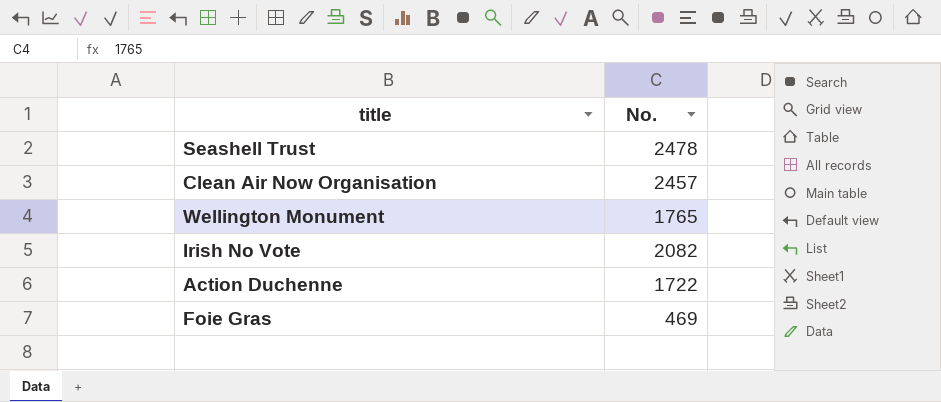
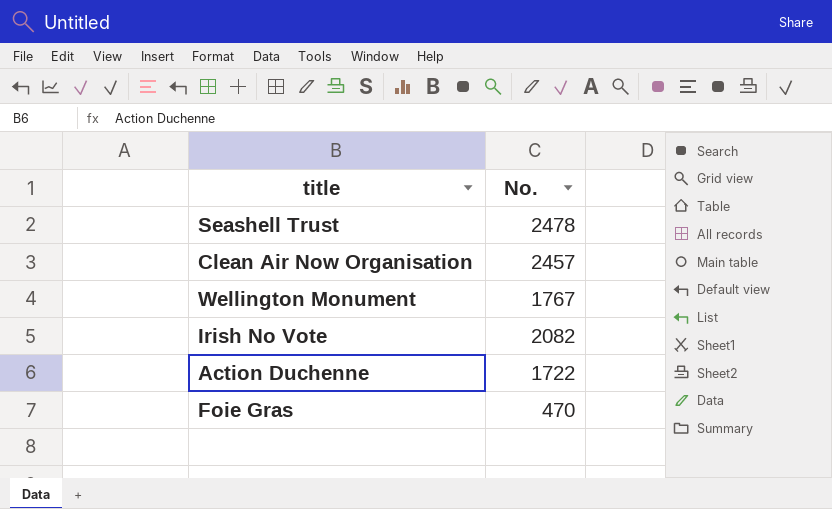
Wellington Monument | No.: 1765 -> 1767
Foie Gras | No.: 469 -> 470

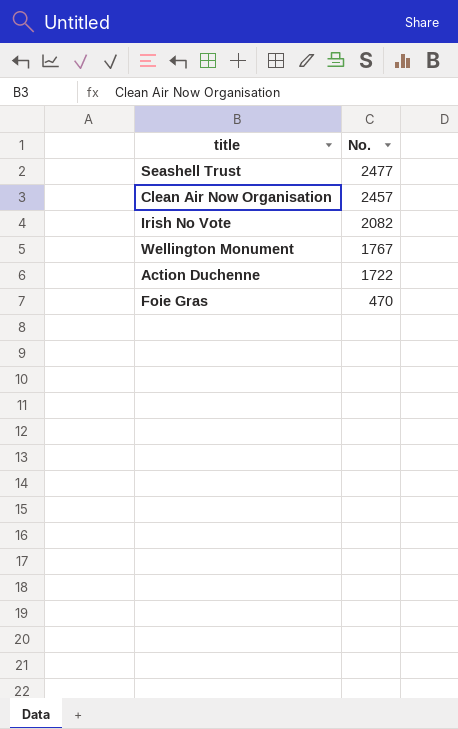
row order: none -> No. descending
Seashell Trust | No.: 2478 -> 2477

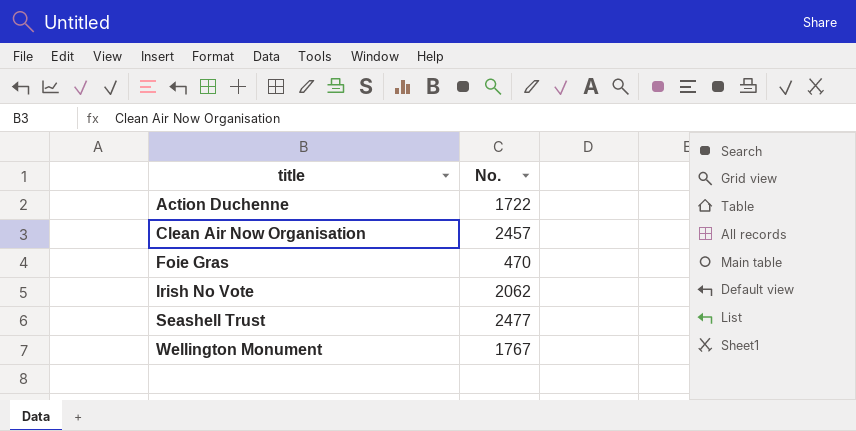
row order: No. descending -> title ascending
Irish No Vote | No.: 2082 -> 2062

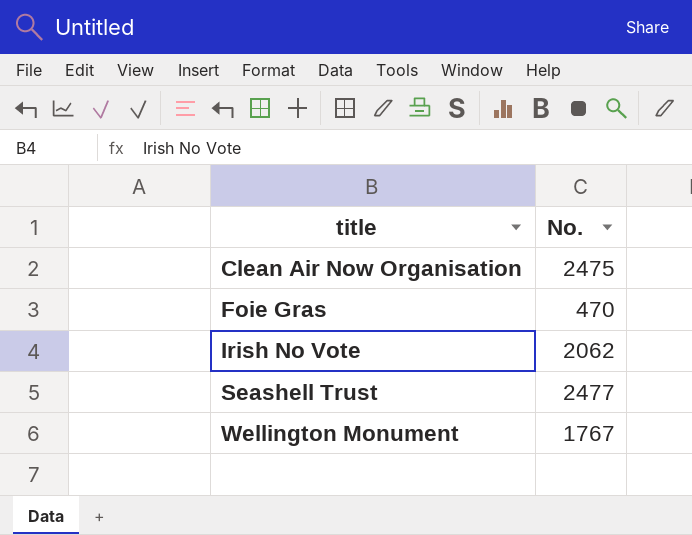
row Action Duchenne: 1722 -> none
Clean Air Now Organisation | No.: 2457 -> 2475

